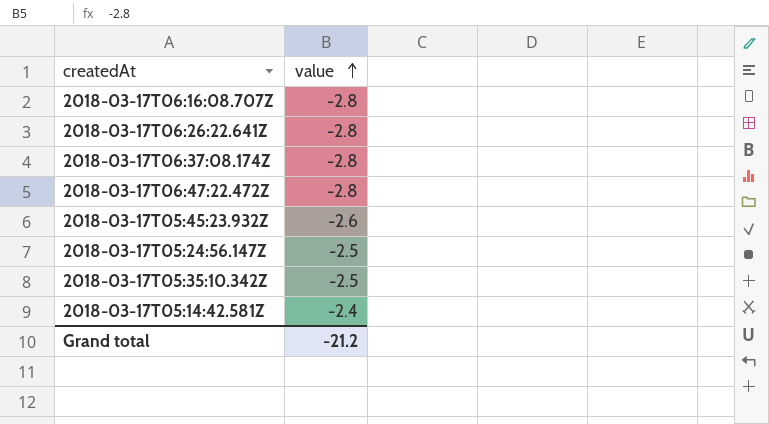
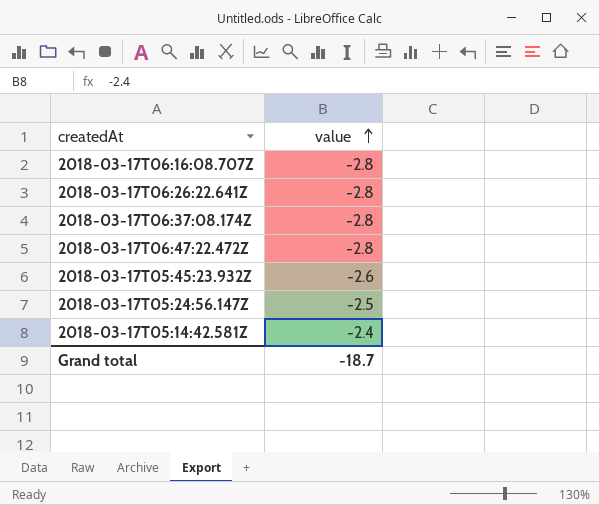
row 2018-03-17T05:35:10.342Z: -2.5 -> none
Grand total | value: -21.2 -> -18.7

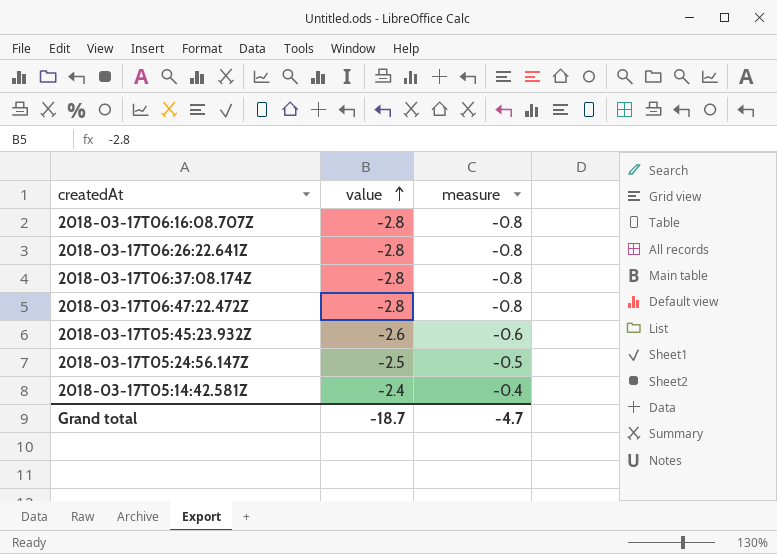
column measure | formula: none -> [value] + 2

